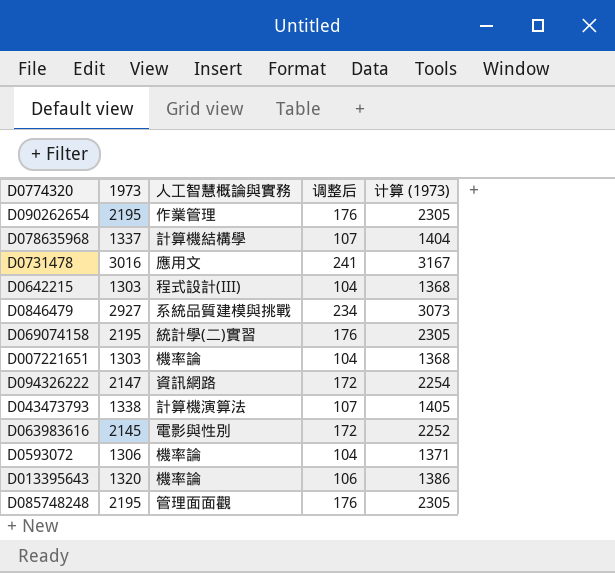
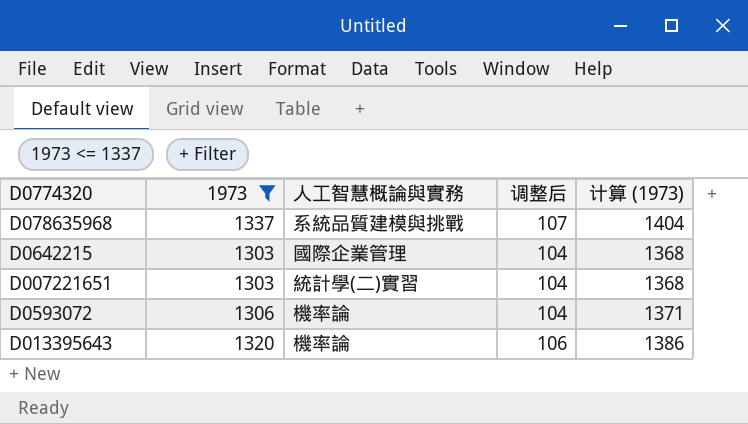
filter: none -> 1973 <= 1337
D078635968 | 人工智慧概論與實務: 計算機結構學 -> 系統品質建模與挑戰
D0642215 | 人工智慧概論與實務: 程式設計(III) -> 國際企業管理
D007221651 | 人工智慧概論與實務: 機率論 -> 統計學(二)實習

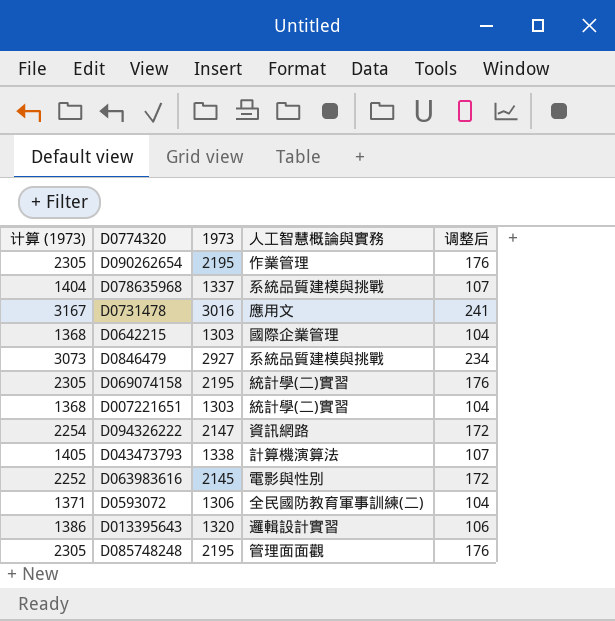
filter: 1973 <= 1337 -> none
column 计算 (1973) | position: 5 -> 1
D0593072 | 人工智慧概論與實務: 機率論 -> 全民國防教育軍事訓練(二)
D013395643 | 人工智慧概論與實務: 機率論 -> 邏輯設計實習

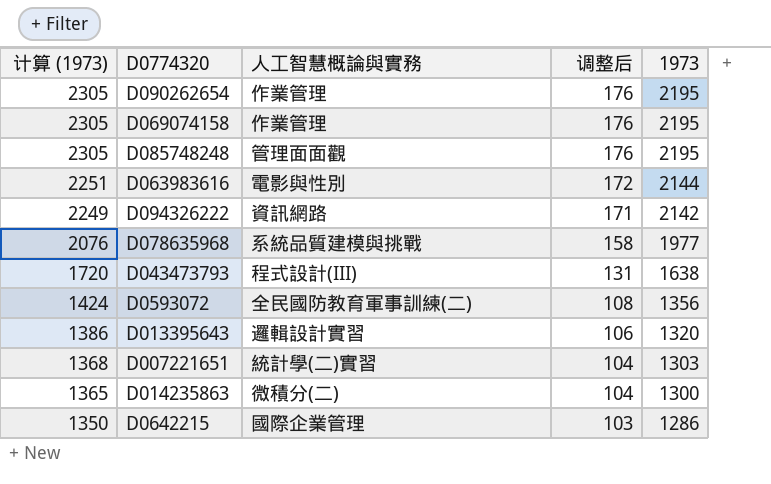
row order: none -> 计算 (1973) descending
column 1973 | position: 3 -> 5
row D0731478: 3167 | 3016 | 應用文 | 241 -> none
row D0846479: 3073 | 2927 | 系統品質建模與挑戰 | 234 -> none
D069074158 | 人工智慧概論與實務: 統計學(二)實習 -> 作業管理
D063983616 | 计算 (1973): 2252 -> 2251
D063983616 | 1973: 2145 -> 2144
D094326222 | 计算 (1973): 2254 -> 2249
D094326222 | 调整后: 172 -> 171
D094326222 | 1973: 2147 -> 2142
D078635968 | 计算 (1973): 1404 -> 2076
D078635968 | 调整后: 107 -> 158
D078635968 | 1973: 1337 -> 1977
D043473793 | 计算 (1973): 1405 -> 1720
D043473793 | 人工智慧概論與實務: 計算機演算法 -> 程式設計(III)
D043473793 | 调整后: 107 -> 131
D043473793 | 1973: 1338 -> 1638
D0593072 | 计算 (1973): 1371 -> 1424
D0593072 | 调整后: 104 -> 108
D0593072 | 1973: 1306 -> 1356
row D014235863: none -> 1365 | 微積分(二) | 104 | 1300
D0642215 | 计算 (1973): 1368 -> 1350
D0642215 | 调整后: 104 -> 103
D0642215 | 1973: 1303 -> 1286

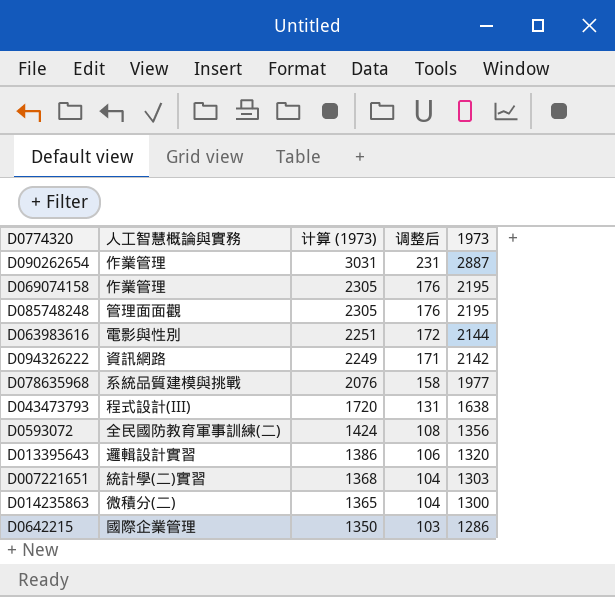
column 计算 (1973) | position: 1 -> 3
D090262654 | 计算 (1973): 2305 -> 3031
D090262654 | 调整后: 176 -> 231
D090262654 | 1973: 2195 -> 2887

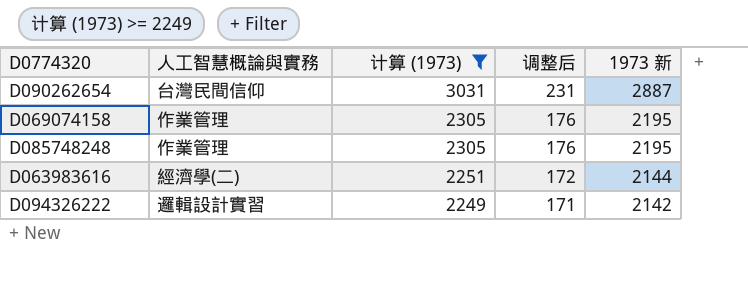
filter: none -> 计算 (1973) >= 2249
column name: 1973 -> 1973 新
D090262654 | 人工智慧概論與實務: 作業管理 -> 台灣民間信仰
D085748248 | 人工智慧概論與實務: 管理面面觀 -> 作業管理
D063983616 | 人工智慧概論與實務: 電影與性別 -> 經濟學(二)
D094326222 | 人工智慧概論與實務: 資訊網路 -> 邏輯設計實習

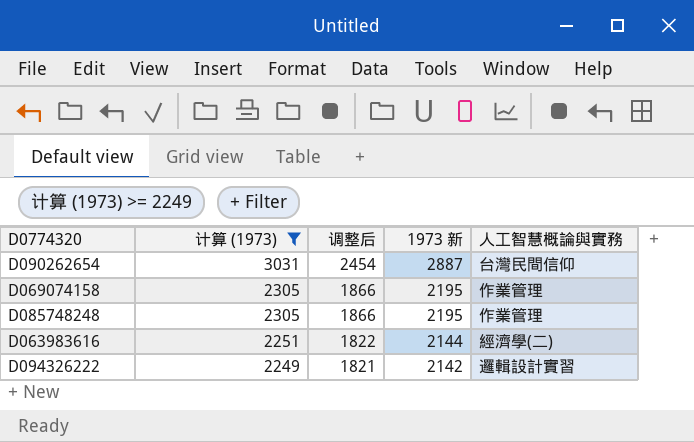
column 调整后 | formula: [1973 新] * 0.08 -> [1973 新] * 0.85
column 人工智慧概論與實務 | position: 2 -> 5

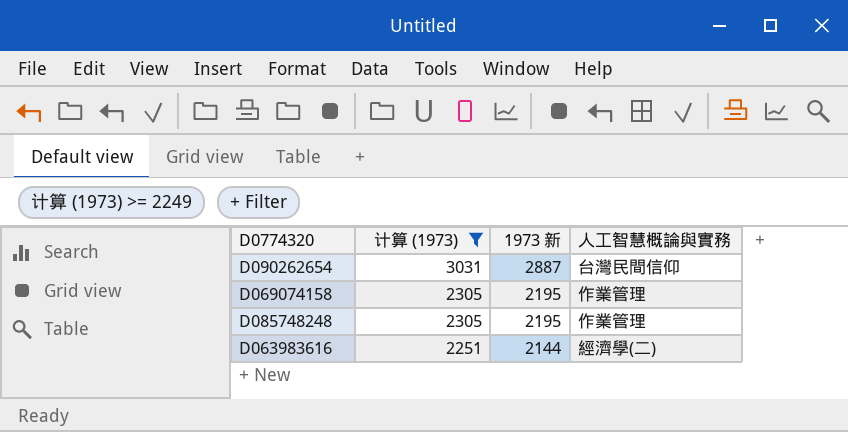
column 调整后 | formula: [1973 新] * 0.85 -> none
row D094326222: 2249 | 1821 | 2142 | 邏輯設計實習 -> none

